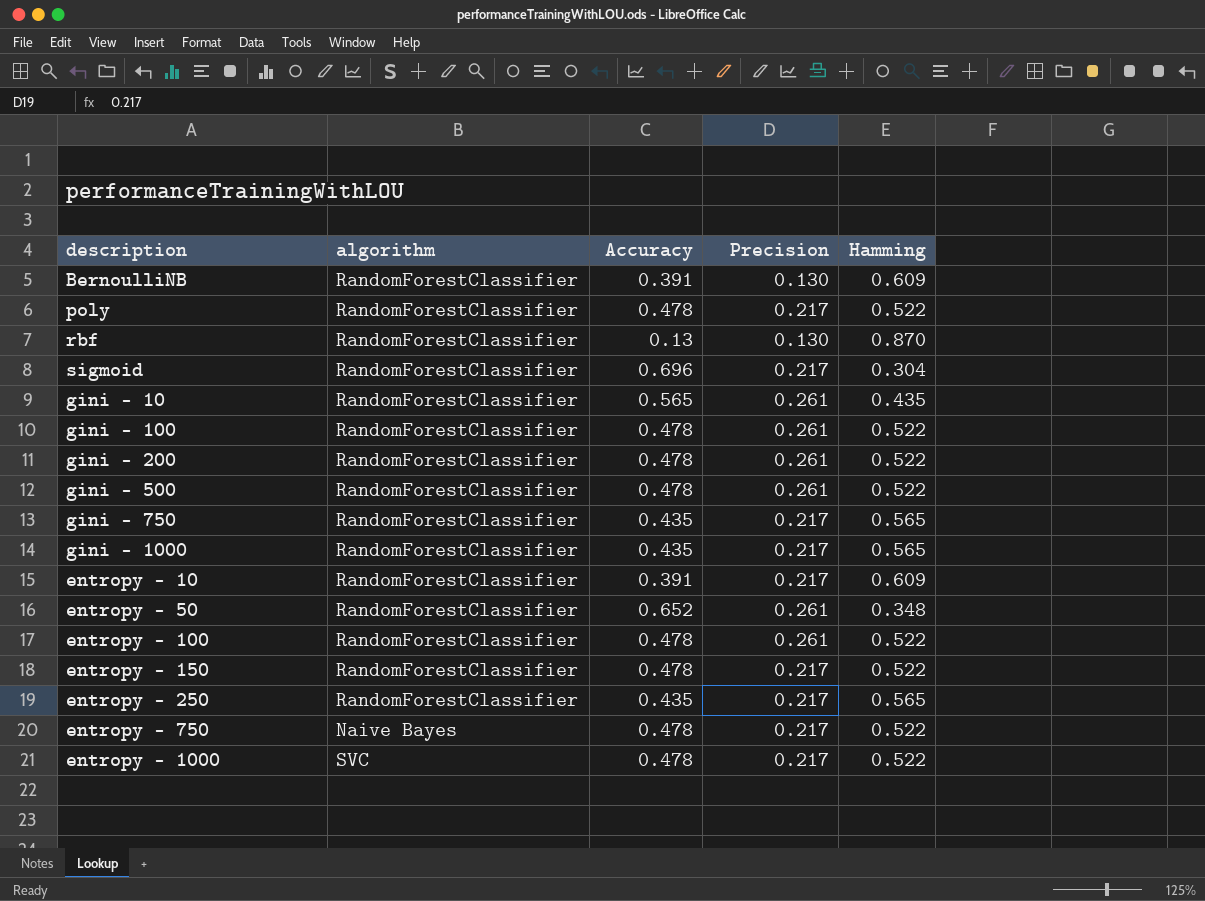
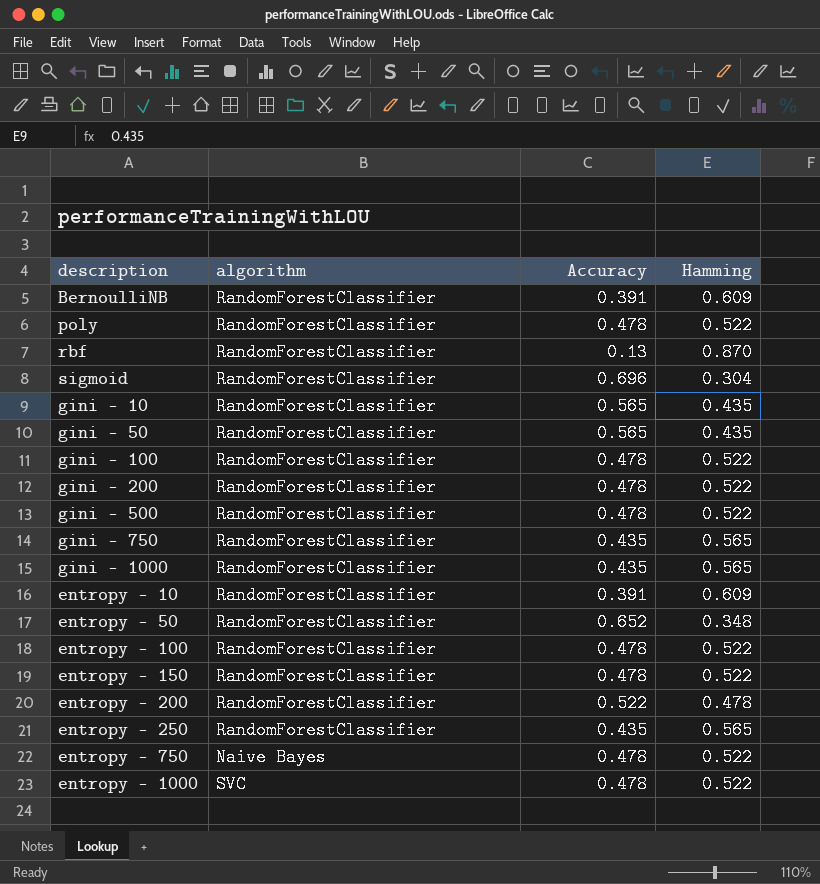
column Precision | position: 4 -> none
row gini - 50: none -> RandomForestClassifier | 0.565 | 0.435
row entropy - 200: none -> RandomForestClassifier | 0.522 | 0.478

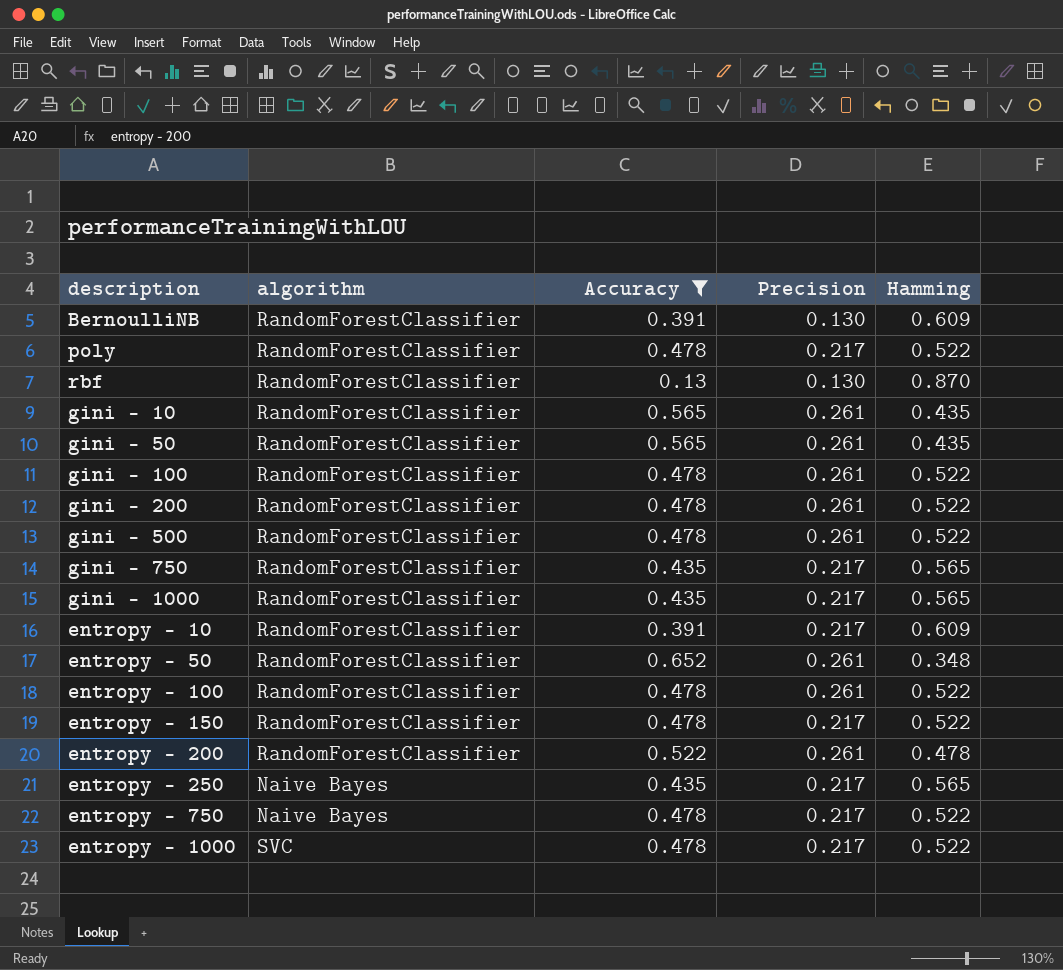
filter: none -> Accuracy != 0.696
column Precision | position: none -> 4
entropy - 250 | algorithm: RandomForestClassifier -> Naive Bayes

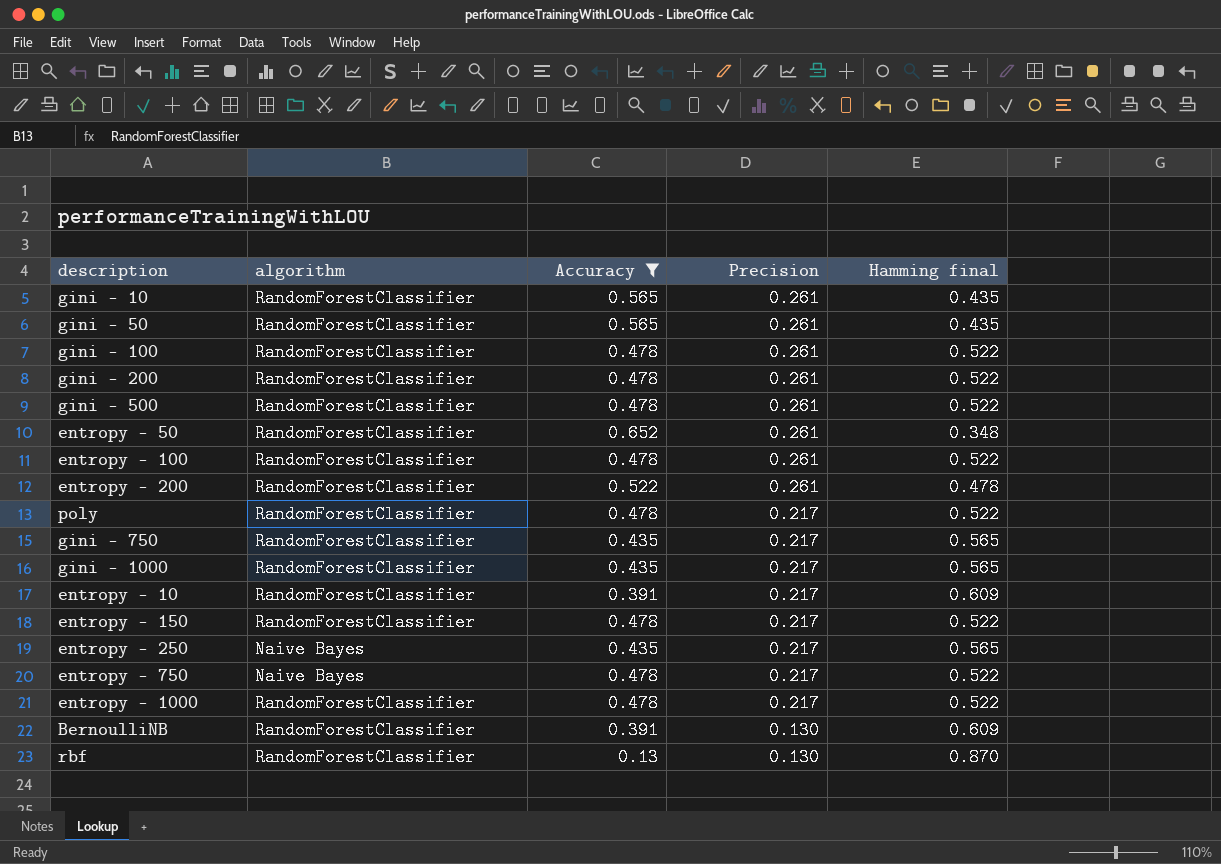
row order: none -> Precision descending
column name: Hamming -> Hamming final
entropy - 1000 | algorithm: SVC -> RandomForestClassifier

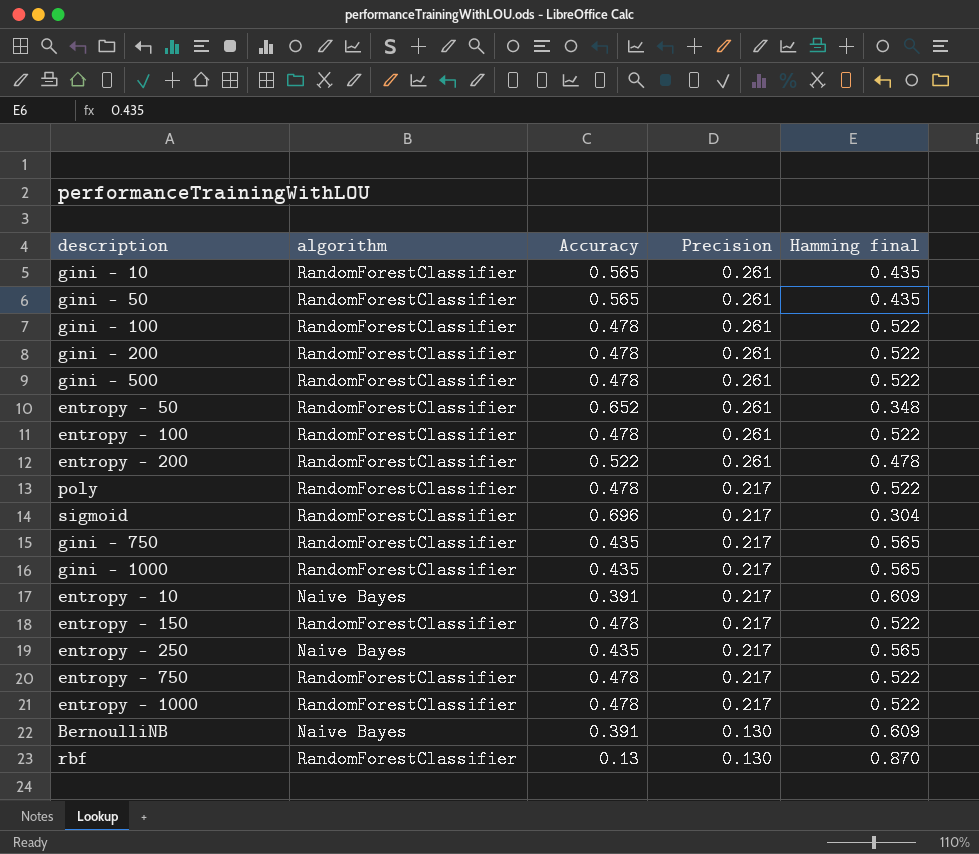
filter: Accuracy != 0.696 -> none
entropy - 10 | algorithm: RandomForestClassifier -> Naive Bayes
entropy - 750 | algorithm: Naive Bayes -> RandomForestClassifier
BernoulliNB | algorithm: RandomForestClassifier -> Naive Bayes

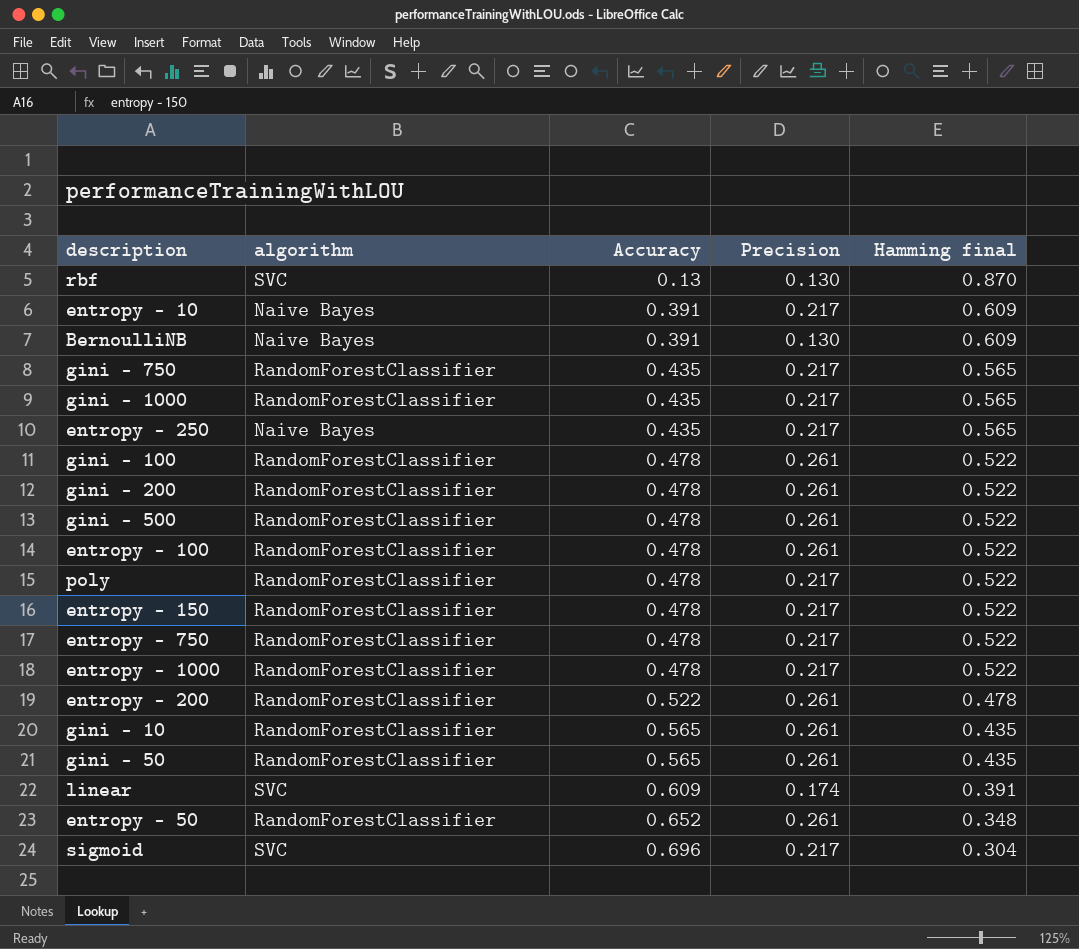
row order: Precision descending -> Accuracy ascending
rbf | algorithm: RandomForestClassifier -> SVC
row linear: none -> SVC | 0.609 | 0.174 | 0.391
sigmoid | algorithm: RandomForestClassifier -> SVC

